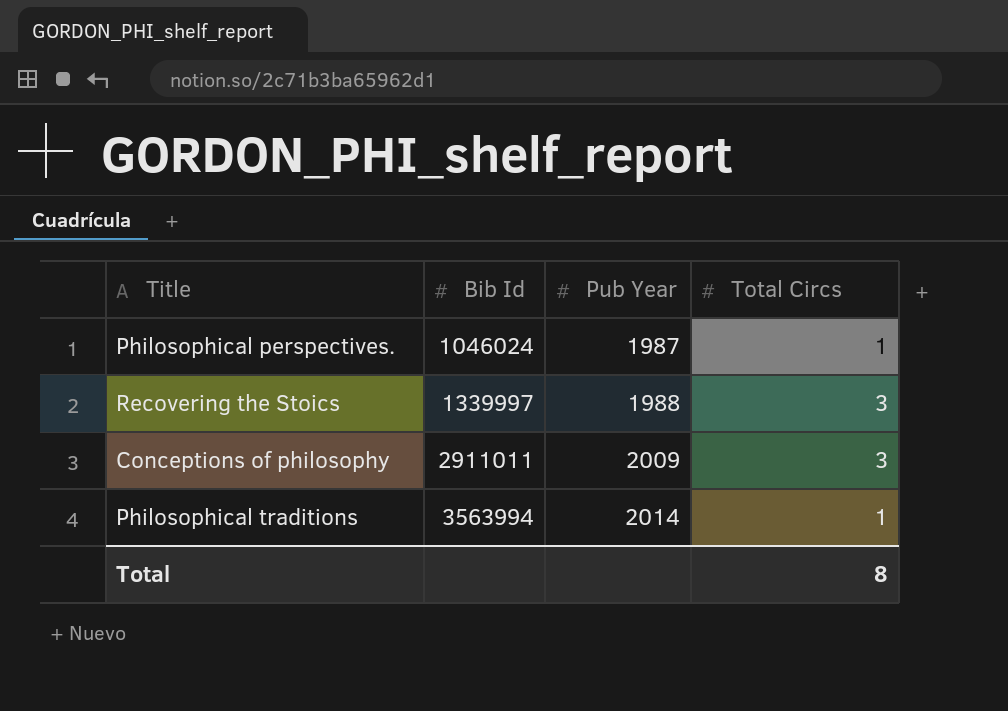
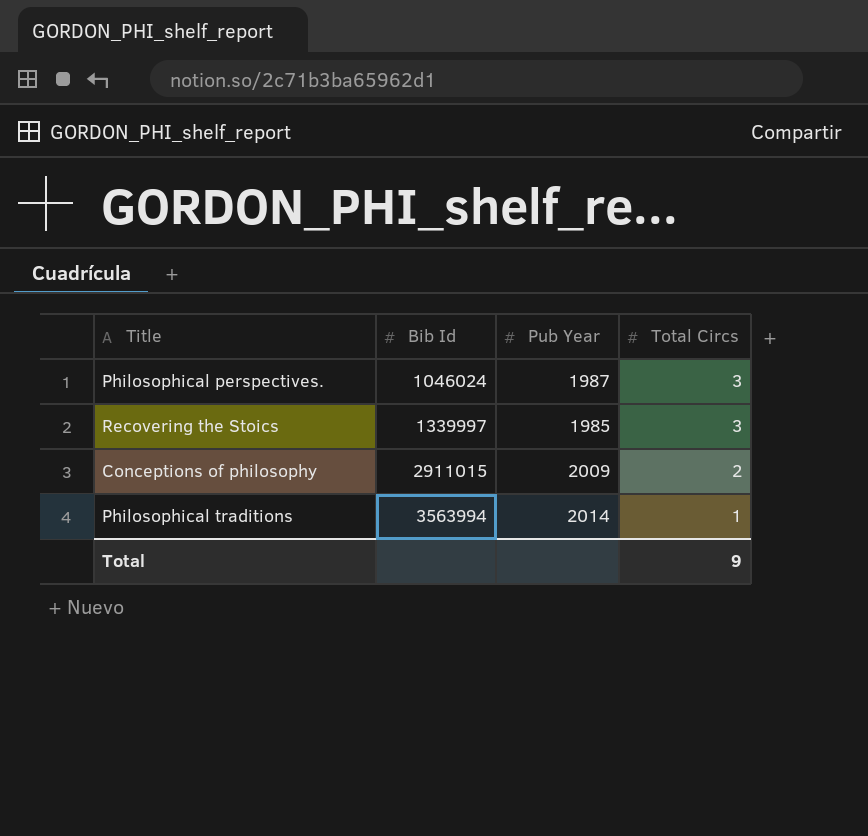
Philosophical perspectives. | Total Circs: 1 -> 3
Recovering the Stoics | Pub Year: 1988 -> 1985
Conceptions of philosophy | Bib Id: 2911011 -> 2911015
Conceptions of philosophy | Total Circs: 3 -> 2
Total | Total Circs: 8 -> 9

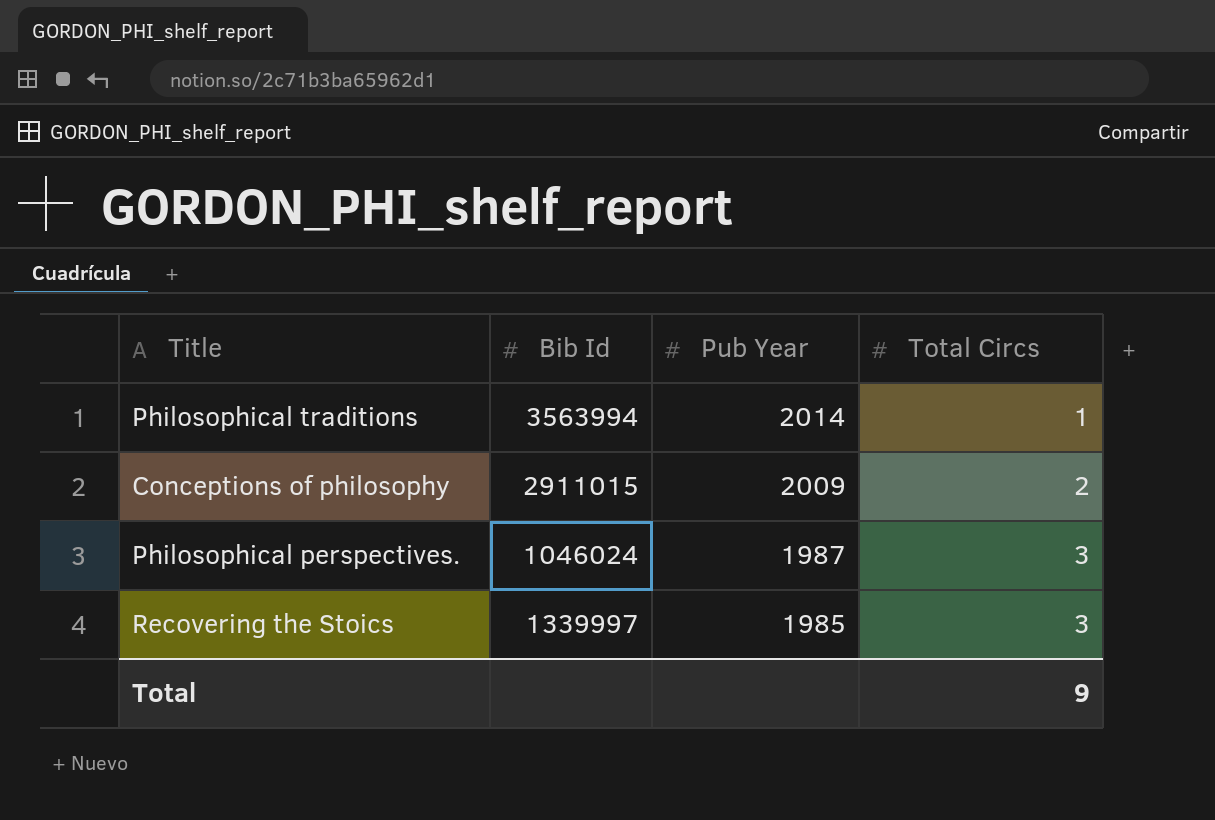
row order: Bib Id ascending -> Pub Year descending

